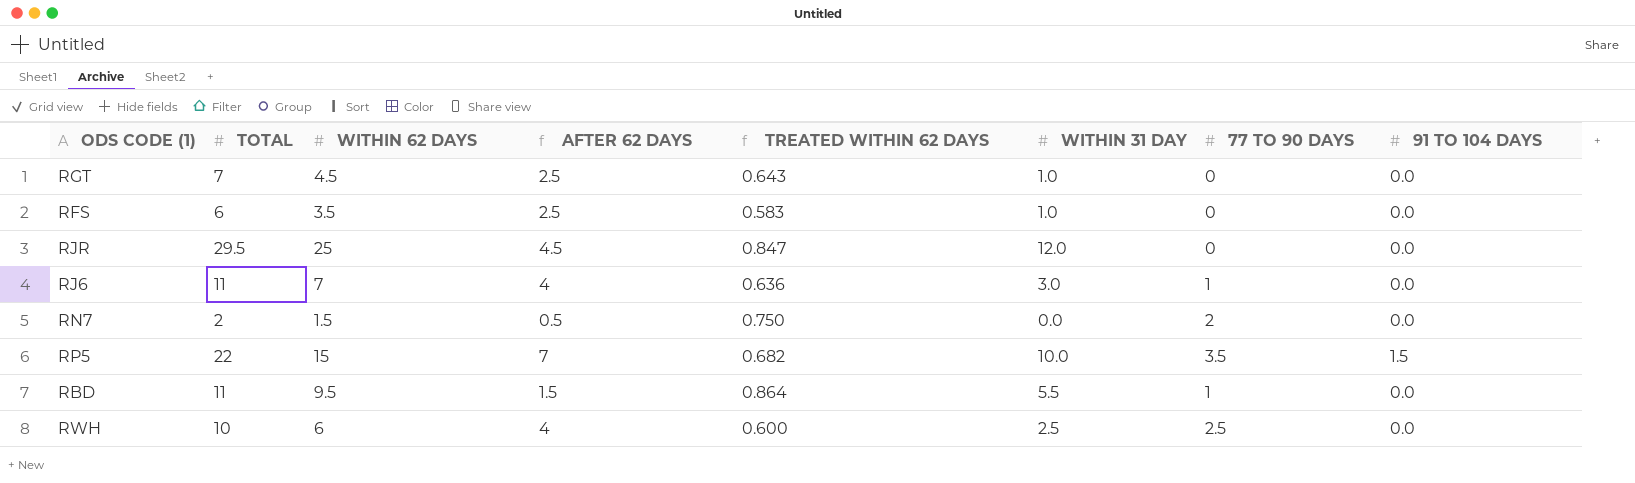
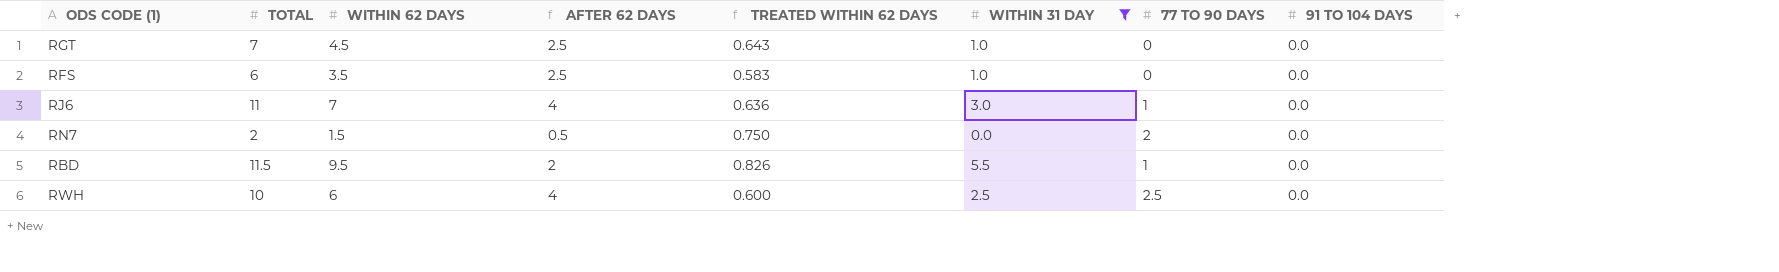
filter: none -> WITHIN 31 DAY <= 5.5
RBD | TOTAL: 11 -> 11.5
RBD | AFTER 62 DAYS: 1.5 -> 2
RBD | TREATED WITHIN 62 DAYS: 0.864 -> 0.826

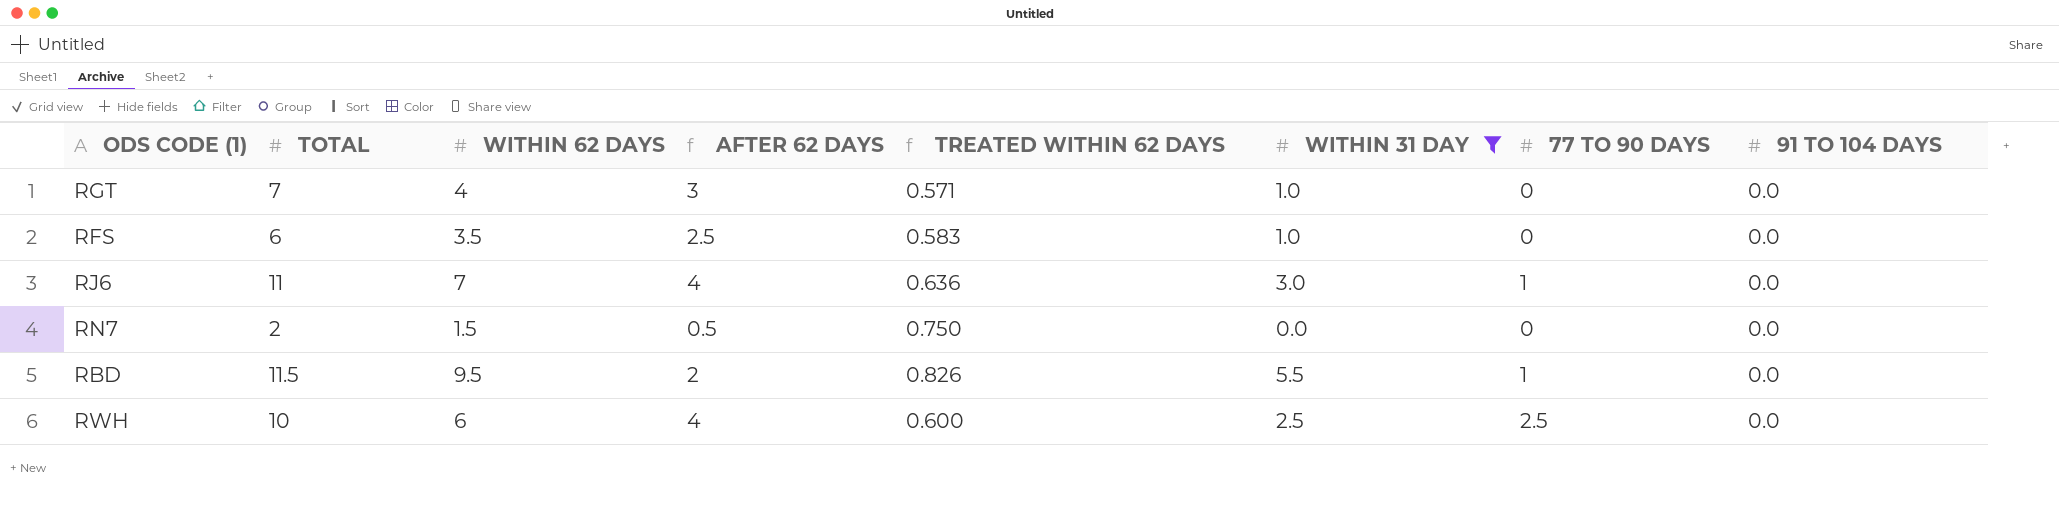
RGT | WITHIN 62 DAYS: 4.5 -> 4
RGT | AFTER 62 DAYS: 2.5 -> 3
RGT | TREATED WITHIN 62 DAYS: 0.643 -> 0.571
RN7 | 77 TO 90 DAYS: 2 -> 0

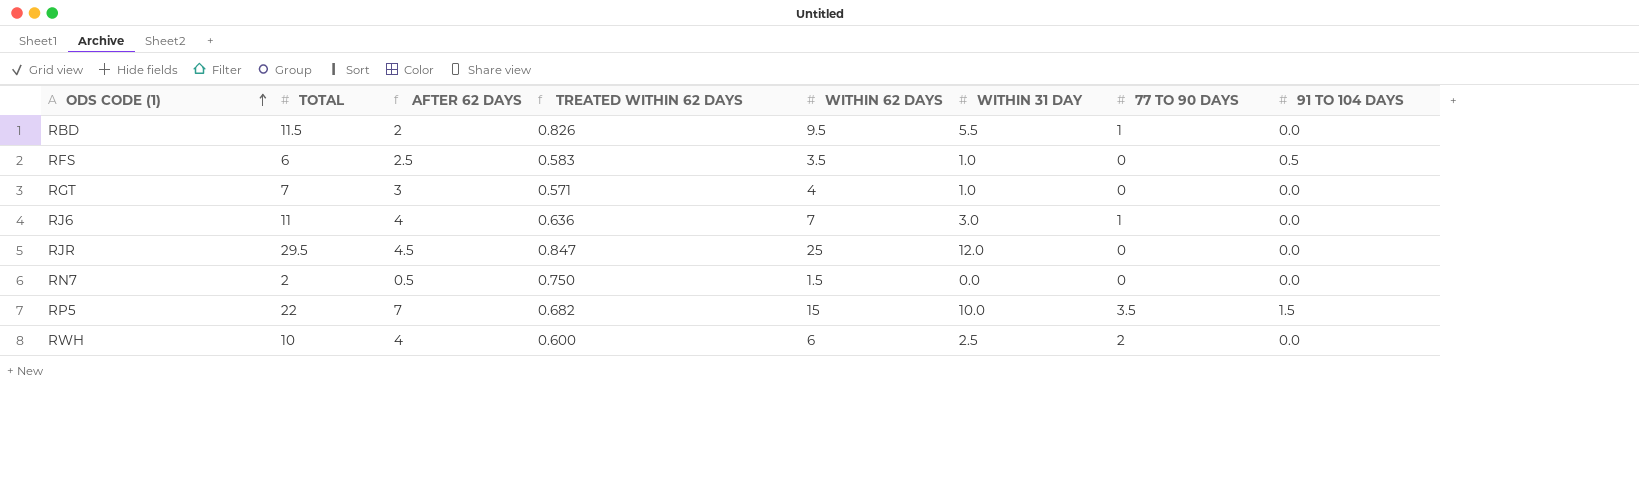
filter: WITHIN 31 DAY <= 5.5 -> none
row order: none -> ODS CODE (1) ascending
column WITHIN 62 DAYS | position: 3 -> 5
RFS | 91 TO 104 DAYS: 0.0 -> 0.5
RWH | 77 TO 90 DAYS: 2.5 -> 2

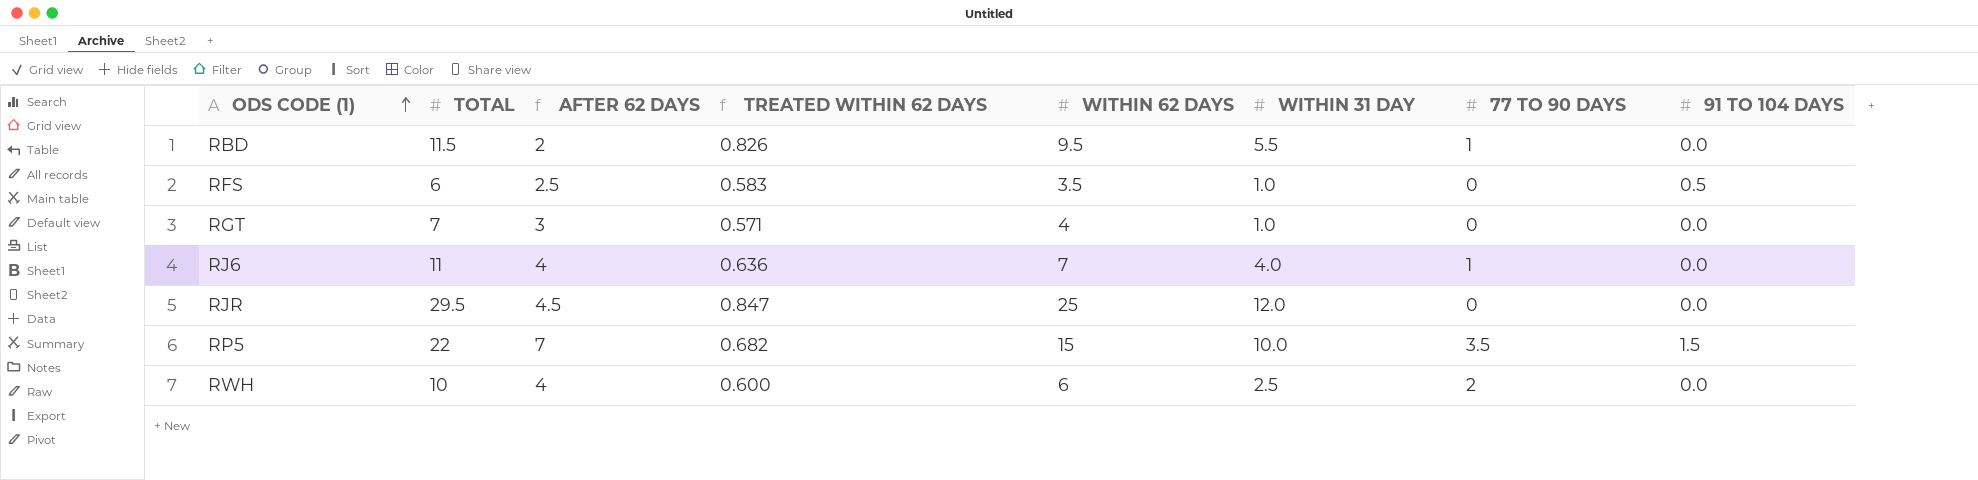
row RN7: 2 | 0.5 | 0.750 | 1.5 | 0.0 | 0 | 0.0 -> none
RJ6 | WITHIN 31 DAY: 3.0 -> 4.0

